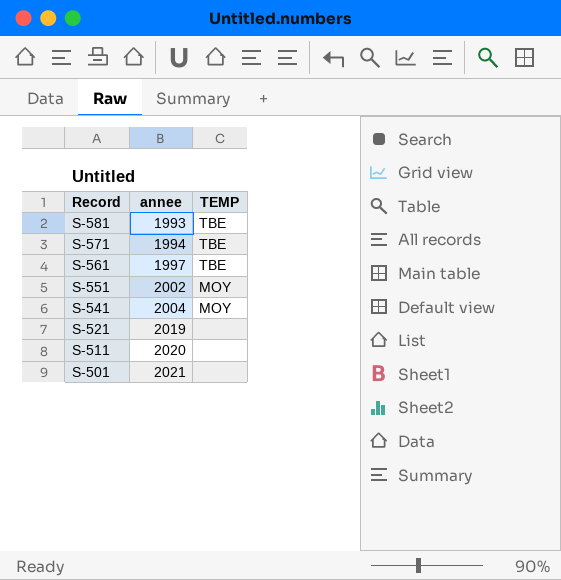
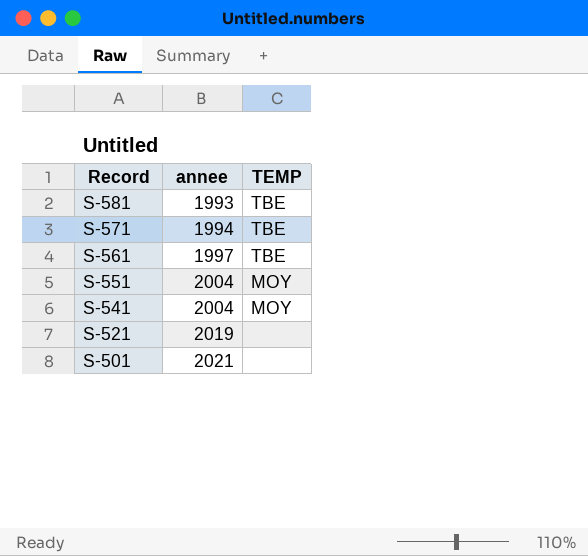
row S-511: 2020 | none -> none
S-551 | annee: 2002 -> 2004

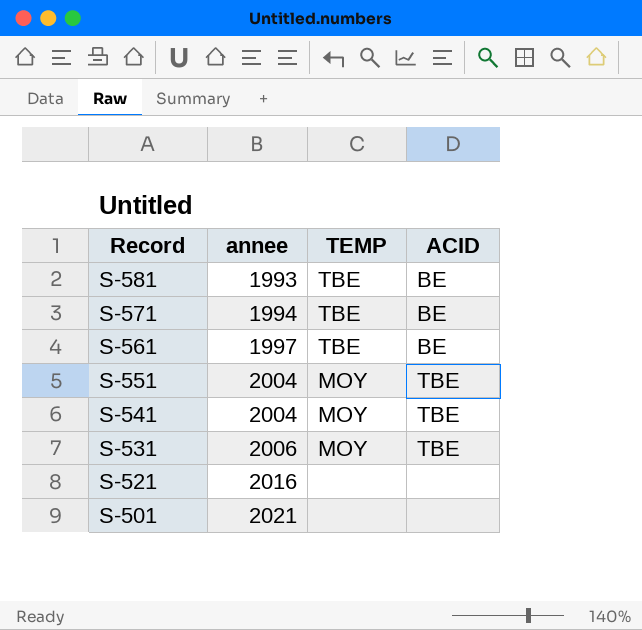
column ACID | position: none -> 4
row S-531: none -> 2006 | MOY | TBE
S-521 | annee: 2019 -> 2016

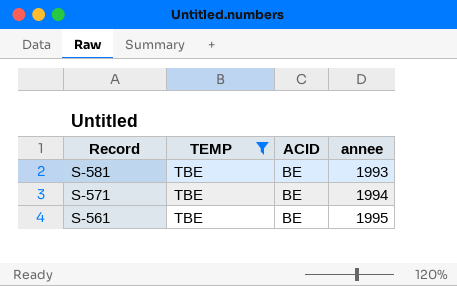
filter: none -> TEMP = TBE
column annee | position: 2 -> 4
S-561 | annee: 1997 -> 1995

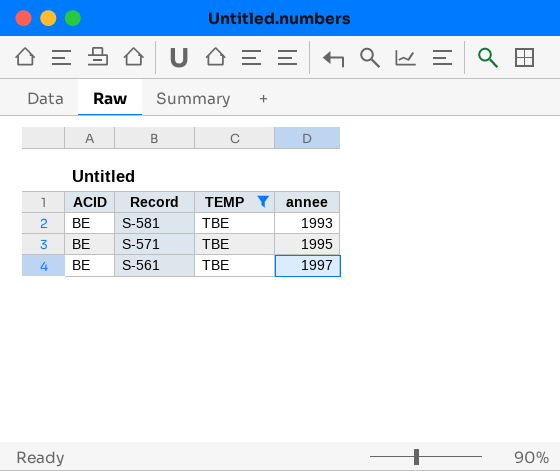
column ACID | position: 3 -> 1
S-571 | annee: 1994 -> 1995
S-561 | annee: 1995 -> 1997

